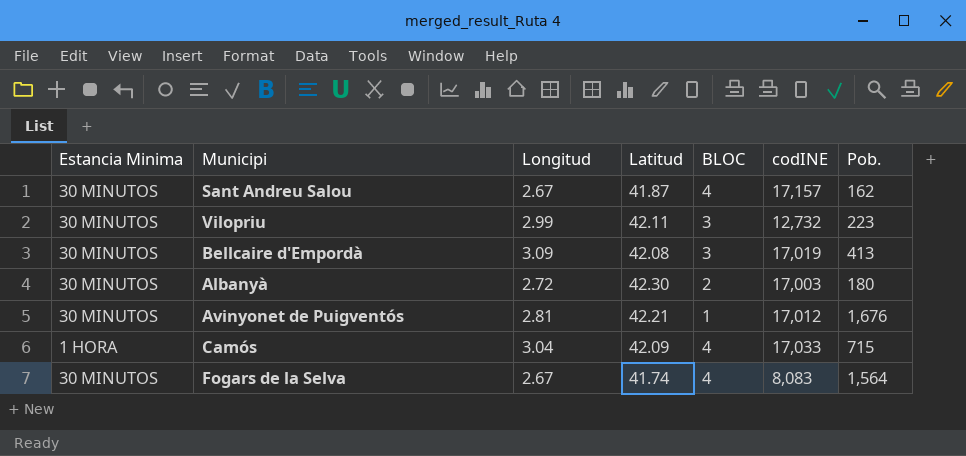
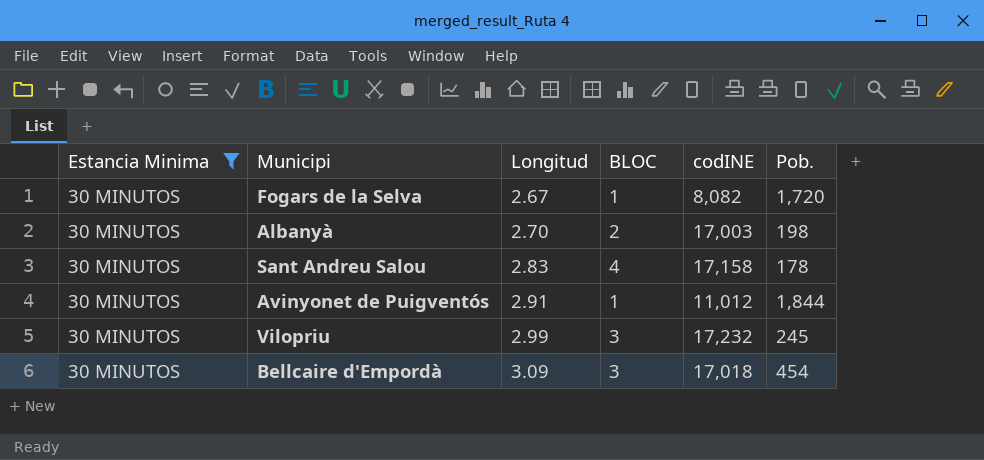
filter: none -> Estancia Minima = 30 MINUTOS
row order: none -> Longitud ascending
column Latitud | position: 4 -> none
Fogars de la Selva | BLOC: 4 -> 1
Fogars de la Selva | codINE: 8,083 -> 8,082
Fogars de la Selva | Pob.: 1,564 -> 1,720
Albanyà | Longitud: 2.72 -> 2.70
Albanyà | Pob.: 180 -> 198
Sant Andreu Salou | Longitud: 2.67 -> 2.83
Sant Andreu Salou | codINE: 17,157 -> 17,158
Sant Andreu Salou | Pob.: 162 -> 178
Avinyonet de Puigventós | Longitud: 2.81 -> 2.91
Avinyonet de Puigventós | codINE: 17,012 -> 11,012
Avinyonet de Puigventós | Pob.: 1,676 -> 1,844
Vilopriu | codINE: 12,732 -> 17,232
Vilopriu | Pob.: 223 -> 245
Bellcaire d'Empordà | codINE: 17,019 -> 17,018
Bellcaire d'Empordà | Pob.: 413 -> 454

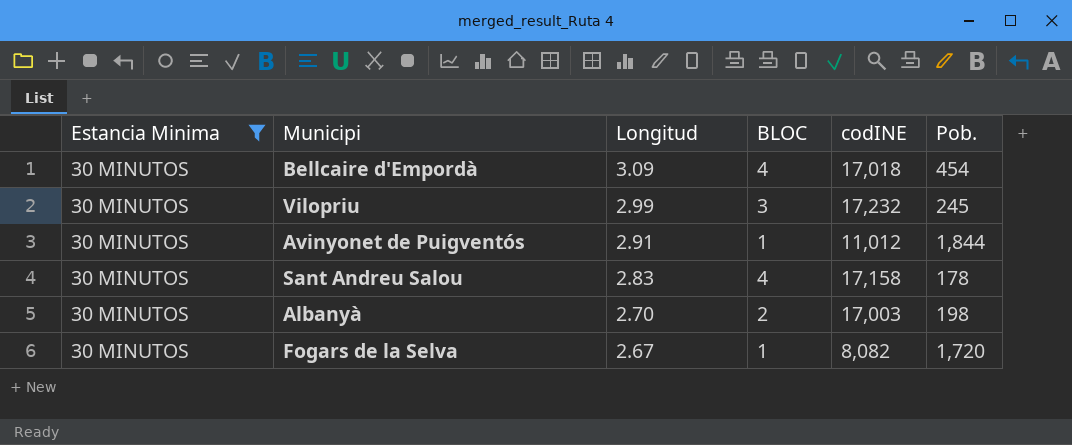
row order: Longitud ascending -> Longitud descending
Bellcaire d'Empordà | BLOC: 3 -> 4

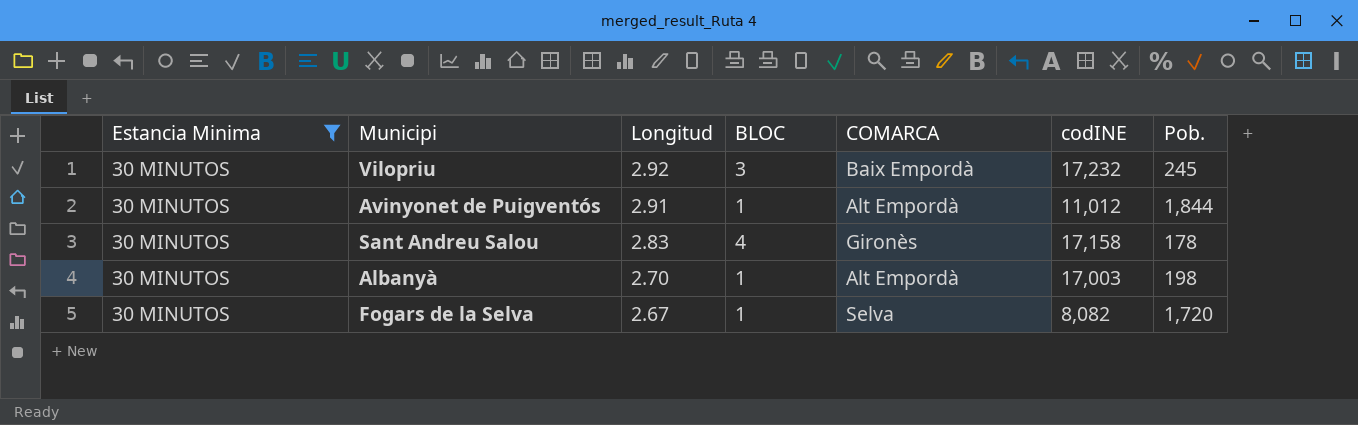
column COMARCA | position: none -> 5
row Bellcaire d'Empordà: 30 MINUTOS | 3.09 | 4 | 17,018 | 454 -> none
Vilopriu | Longitud: 2.99 -> 2.92
Albanyà | BLOC: 2 -> 1

